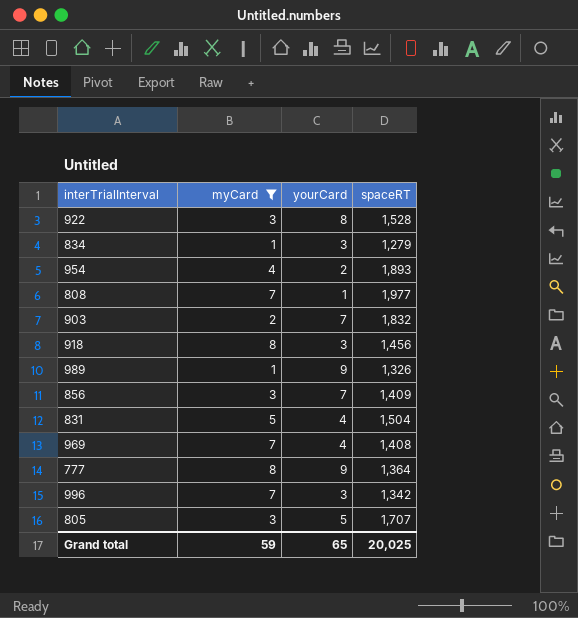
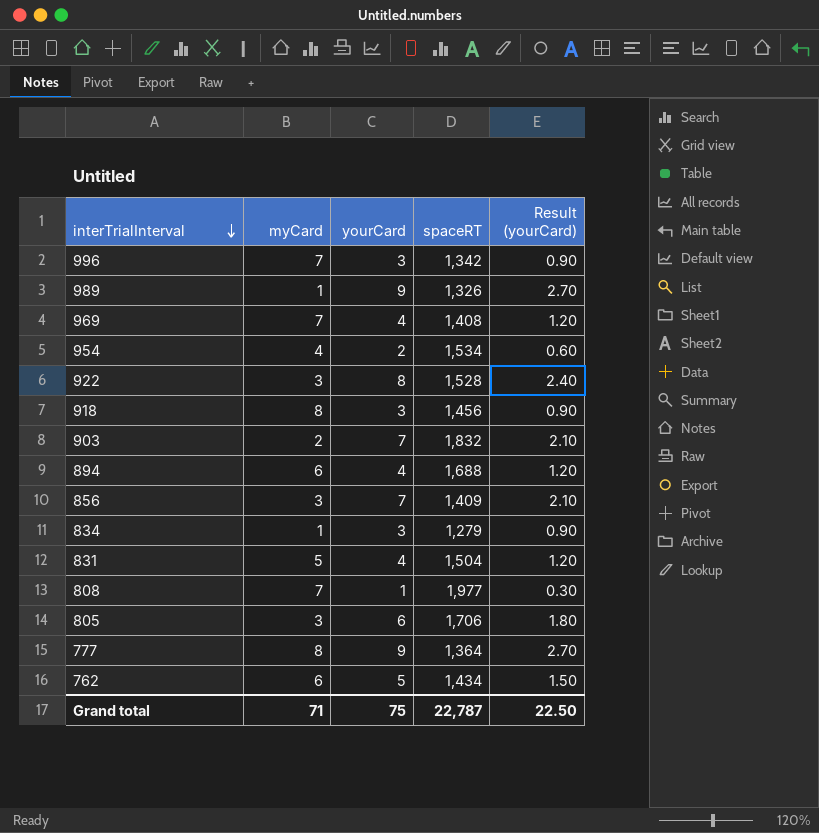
filter: myCard != 6 -> none
row order: none -> interTrialInterval descending
column Result (yourCard) | formula: none -> [yourCard] * 0.3
954 | spaceRT: 1,893 -> 1,534
805 | yourCard: 5 -> 6
805 | spaceRT: 1,707 -> 1,706
Grand total | myCard: 59 -> 71
Grand total | yourCard: 65 -> 75
Grand total | spaceRT: 20,025 -> 22,787

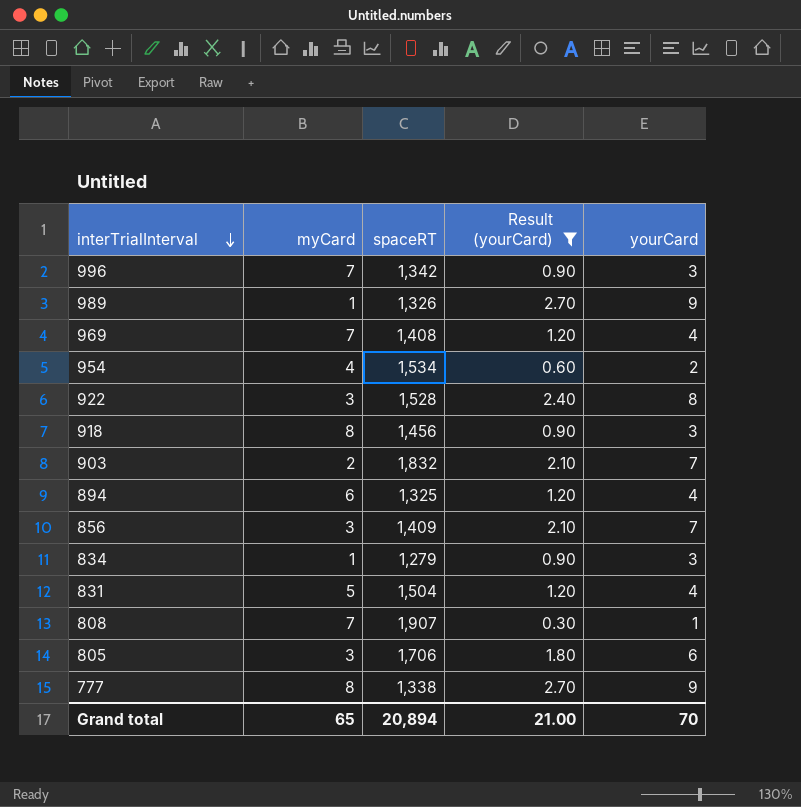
filter: none -> Result (yourCard) != 1.50
column yourCard | position: 3 -> 5
894 | spaceRT: 1,688 -> 1,325
808 | spaceRT: 1,977 -> 1,907
777 | spaceRT: 1,364 -> 1,338
Grand total | myCard: 71 -> 65
Grand total | spaceRT: 22,787 -> 20,894
Grand total | Result (yourCard): 22.50 -> 21.00
Grand total | yourCard: 75 -> 70

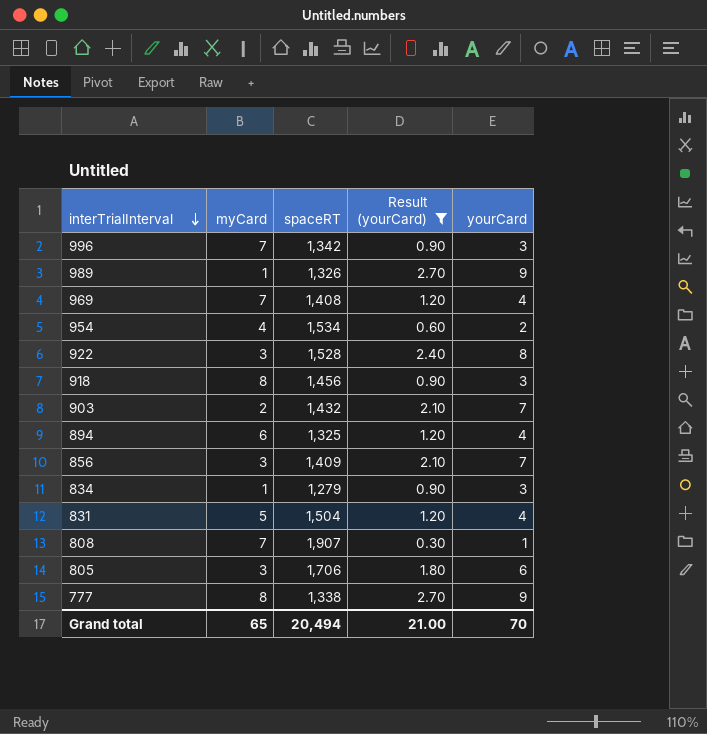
903 | spaceRT: 1,832 -> 1,432
Grand total | spaceRT: 20,894 -> 20,494

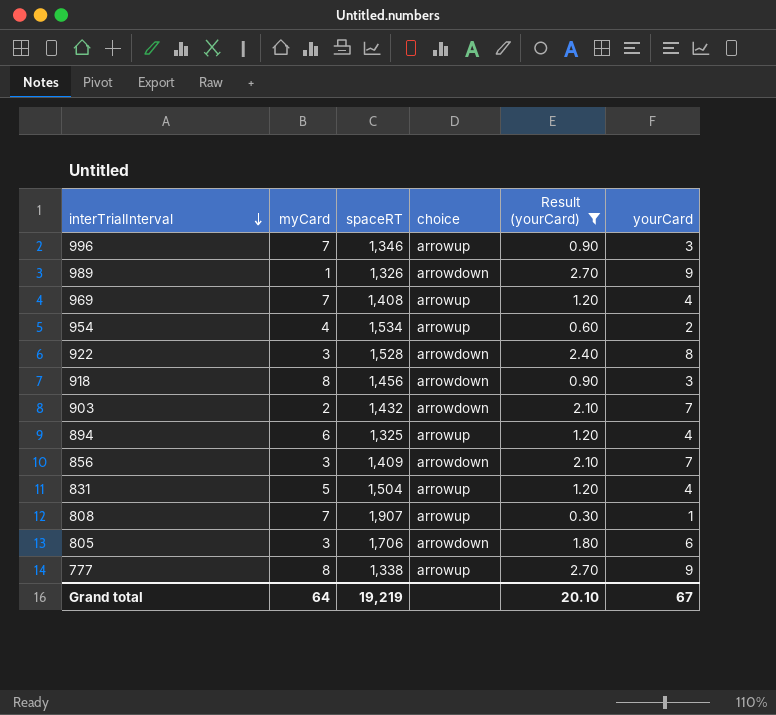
column choice | position: none -> 4
row 834: 1 | 1,279 | 0.90 | 3 -> none
996 | spaceRT: 1,342 -> 1,346
Grand total | myCard: 65 -> 64
Grand total | spaceRT: 20,494 -> 19,219
Grand total | Result (yourCard): 21.00 -> 20.10
Grand total | yourCard: 70 -> 67

